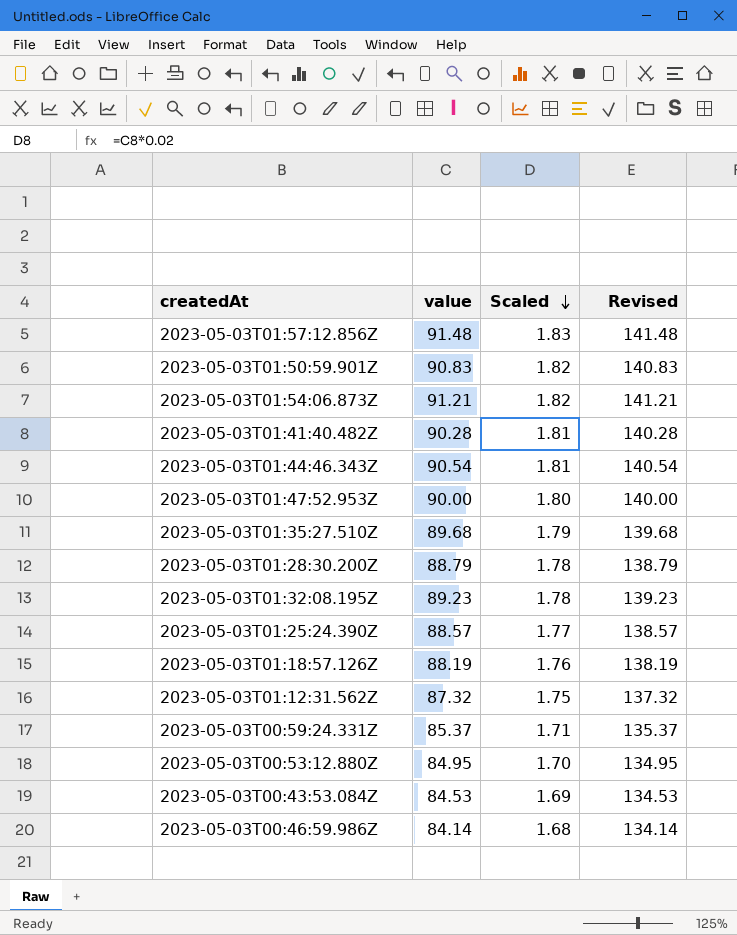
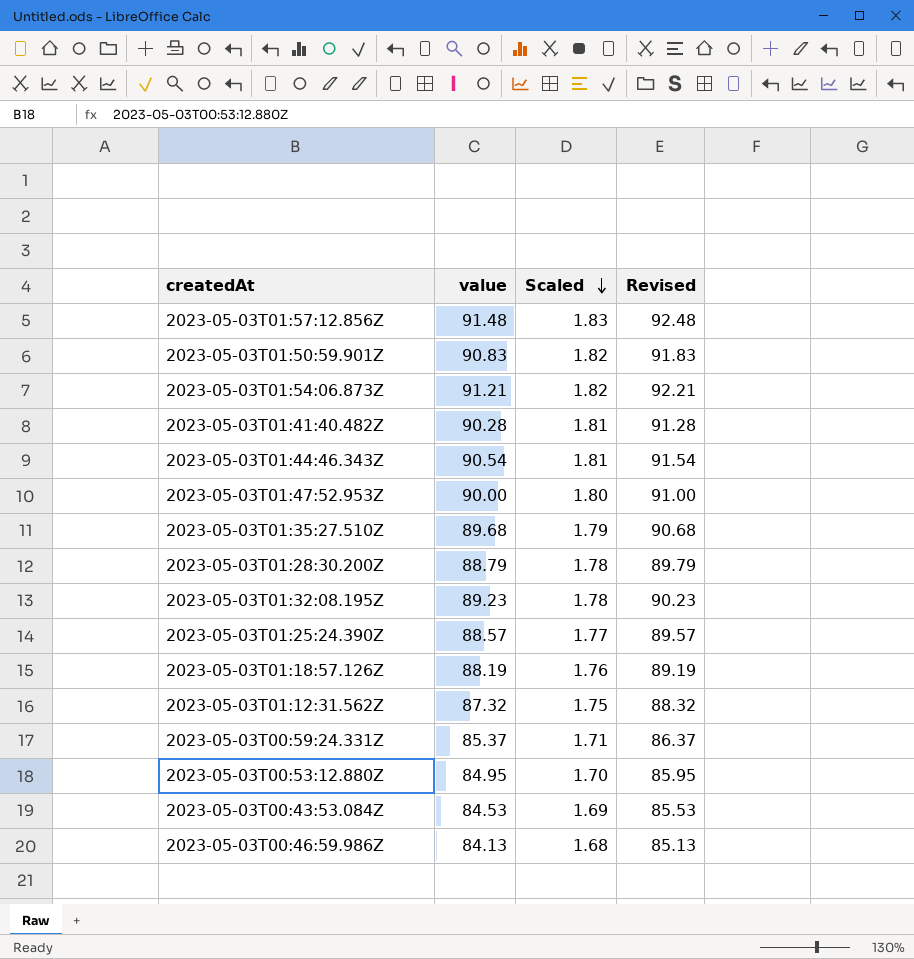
column Revised | formula: [value] + 50 -> [value] + 1
2023-05-03T00:46:59.986Z | value: 84.14 -> 84.13

